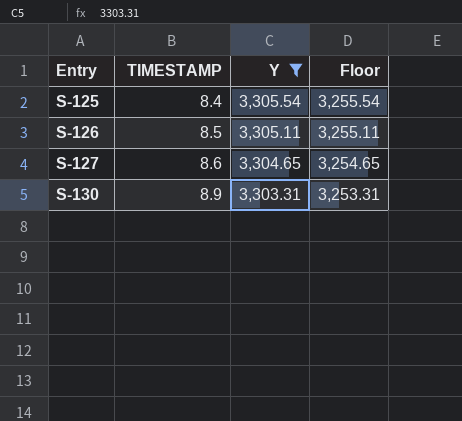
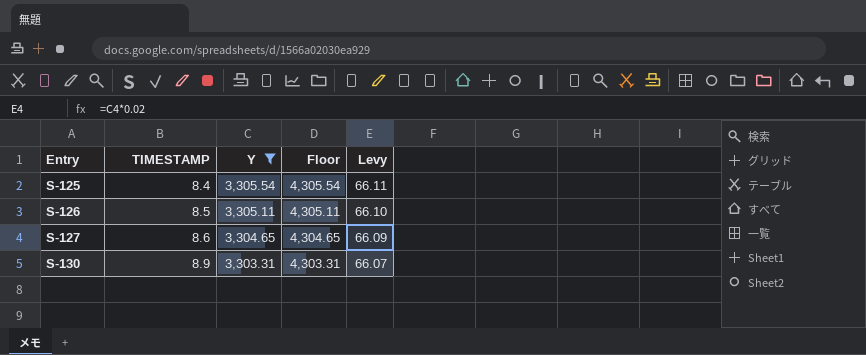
column Floor | formula: [Y] - 50 -> [Y] + 1000
column Levy | formula: none -> [Y] * 0.02

